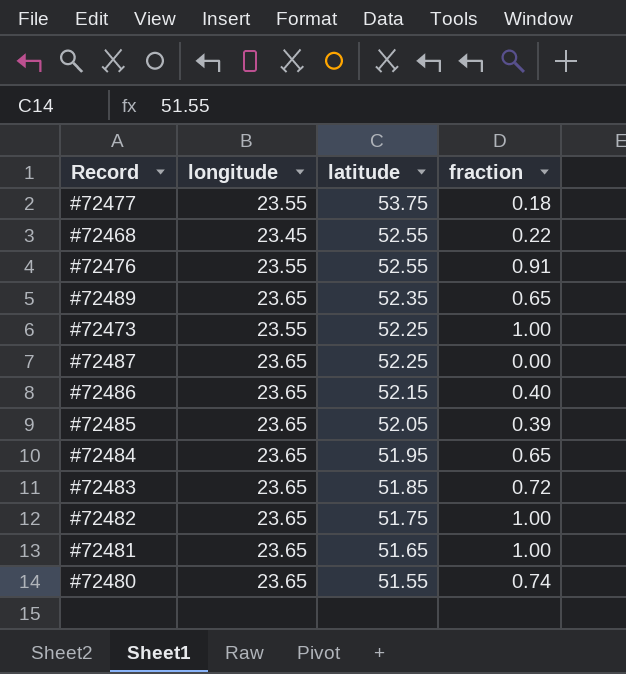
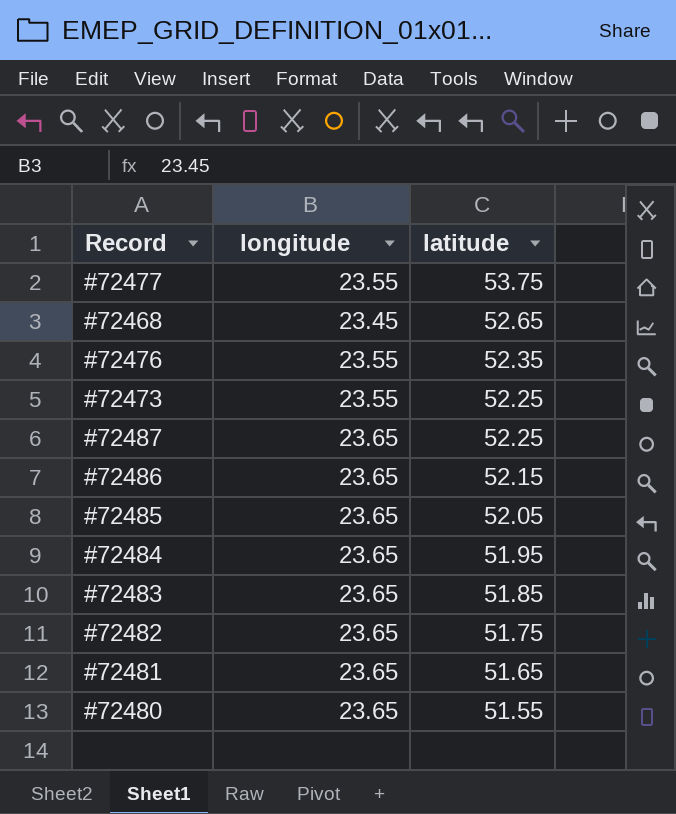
column fraction | position: 4 -> none
row #72489: 23.65 | 52.35 | 0.65 -> none
#72468 | latitude: 52.55 -> 52.65
#72476 | latitude: 52.55 -> 52.35

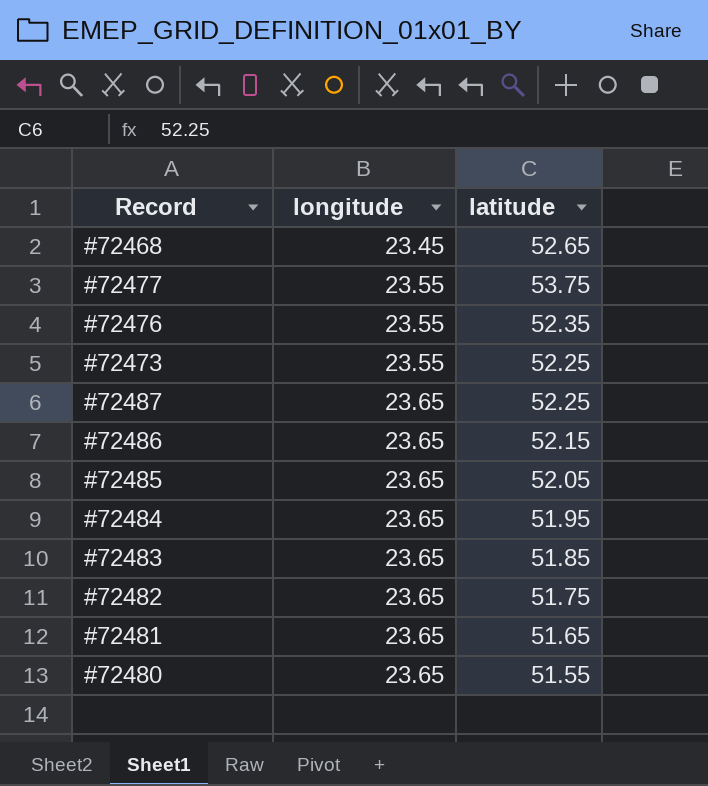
row order: latitude descending -> longitude ascending

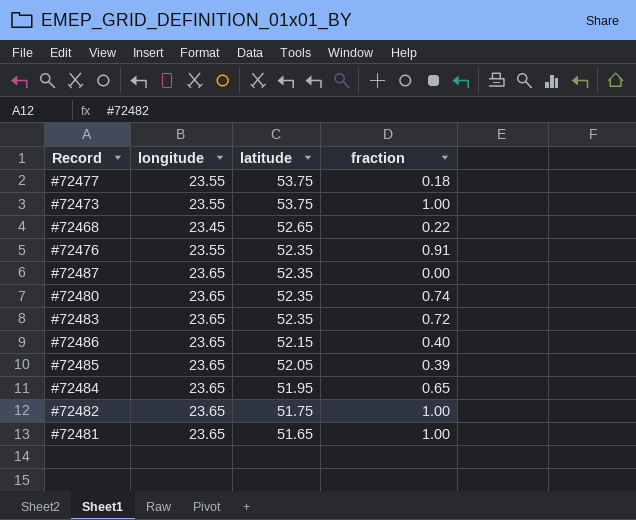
row order: longitude ascending -> latitude descending
column fraction | position: none -> 4
#72473 | latitude: 52.25 -> 53.75
#72487 | latitude: 52.25 -> 52.35
#72480 | latitude: 51.55 -> 52.35
#72483 | latitude: 51.85 -> 52.35

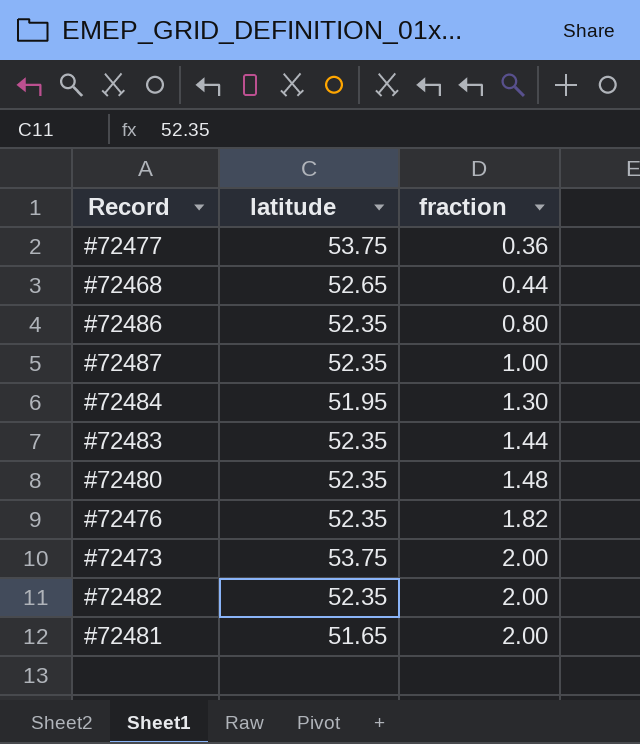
row order: latitude descending -> fraction ascending
column longitude | position: 2 -> none
row #72485: 23.65 | 52.05 | 0.39 -> none
#72477 | fraction: 0.18 -> 0.36
#72468 | fraction: 0.22 -> 0.44
#72486 | latitude: 52.15 -> 52.35
#72486 | fraction: 0.40 -> 0.80
#72487 | fraction: 0.00 -> 1.00
#72484 | fraction: 0.65 -> 1.30
#72483 | fraction: 0.72 -> 1.44
#72480 | fraction: 0.74 -> 1.48
#72476 | fraction: 0.91 -> 1.82
#72473 | fraction: 1.00 -> 2.00
#72482 | latitude: 51.75 -> 52.35
#72482 | fraction: 1.00 -> 2.00
#72481 | fraction: 1.00 -> 2.00

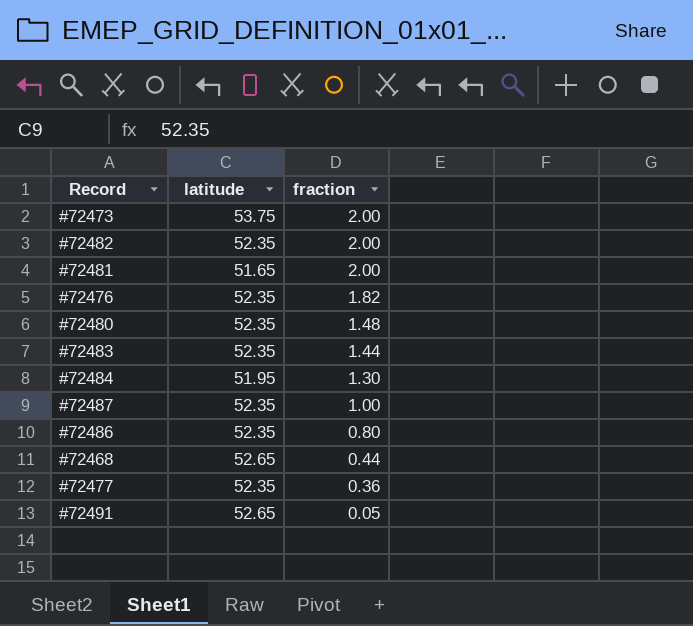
row order: fraction ascending -> fraction descending
#72477 | latitude: 53.75 -> 52.35
row #72491: none -> 52.65 | 0.05

